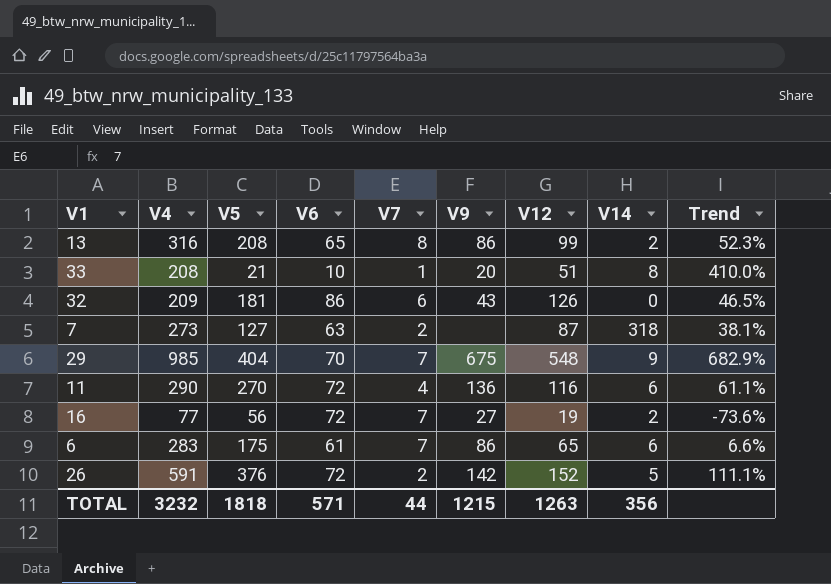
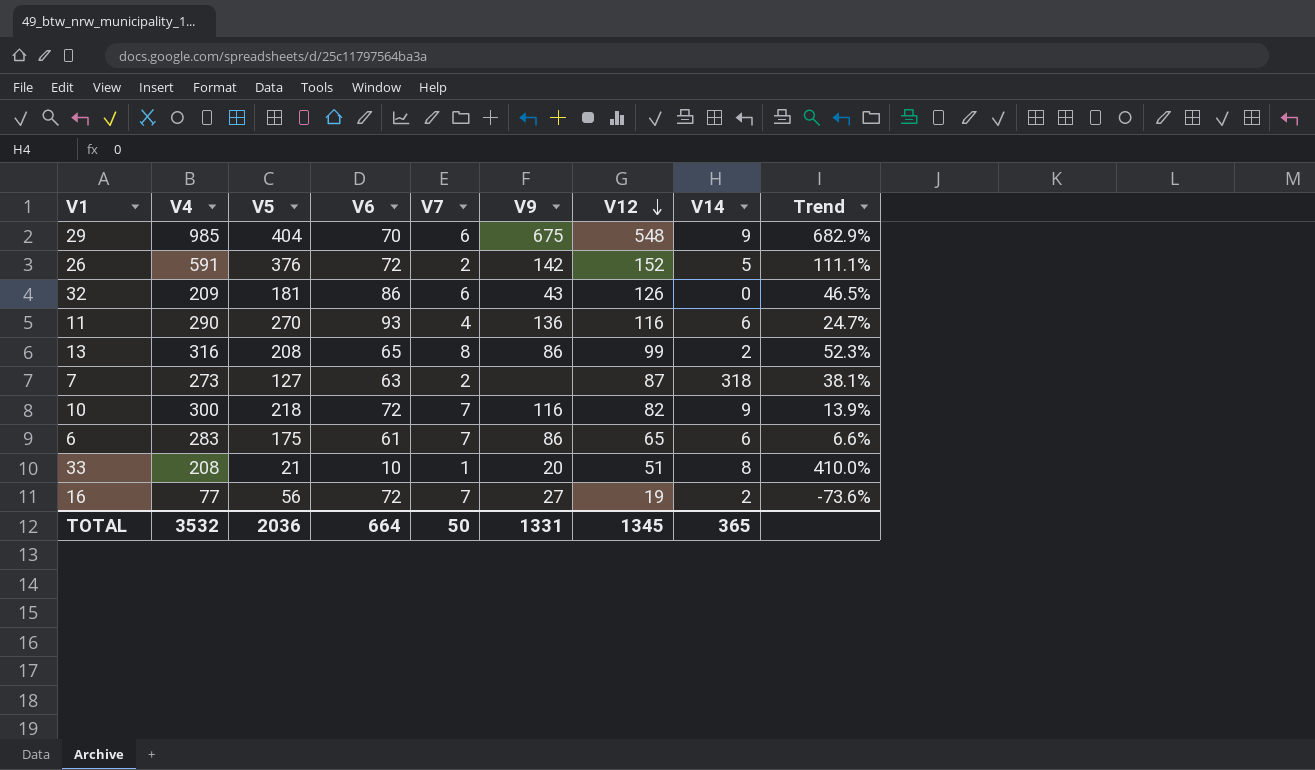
row order: none -> V12 descending
29 | V7: 7 -> 6
11 | V6: 72 -> 93
11 | Trend: 61.1% -> 24.7%
row 10: none -> 300 | 218 | 72 | 7 | 116 | 82 | 9 | 13.9%
TOTAL | V4: 3232 -> 3532
TOTAL | V5: 1818 -> 2036
TOTAL | V6: 571 -> 664
TOTAL | V7: 44 -> 50
TOTAL | V9: 1215 -> 1331
TOTAL | V12: 1263 -> 1345
TOTAL | V14: 356 -> 365

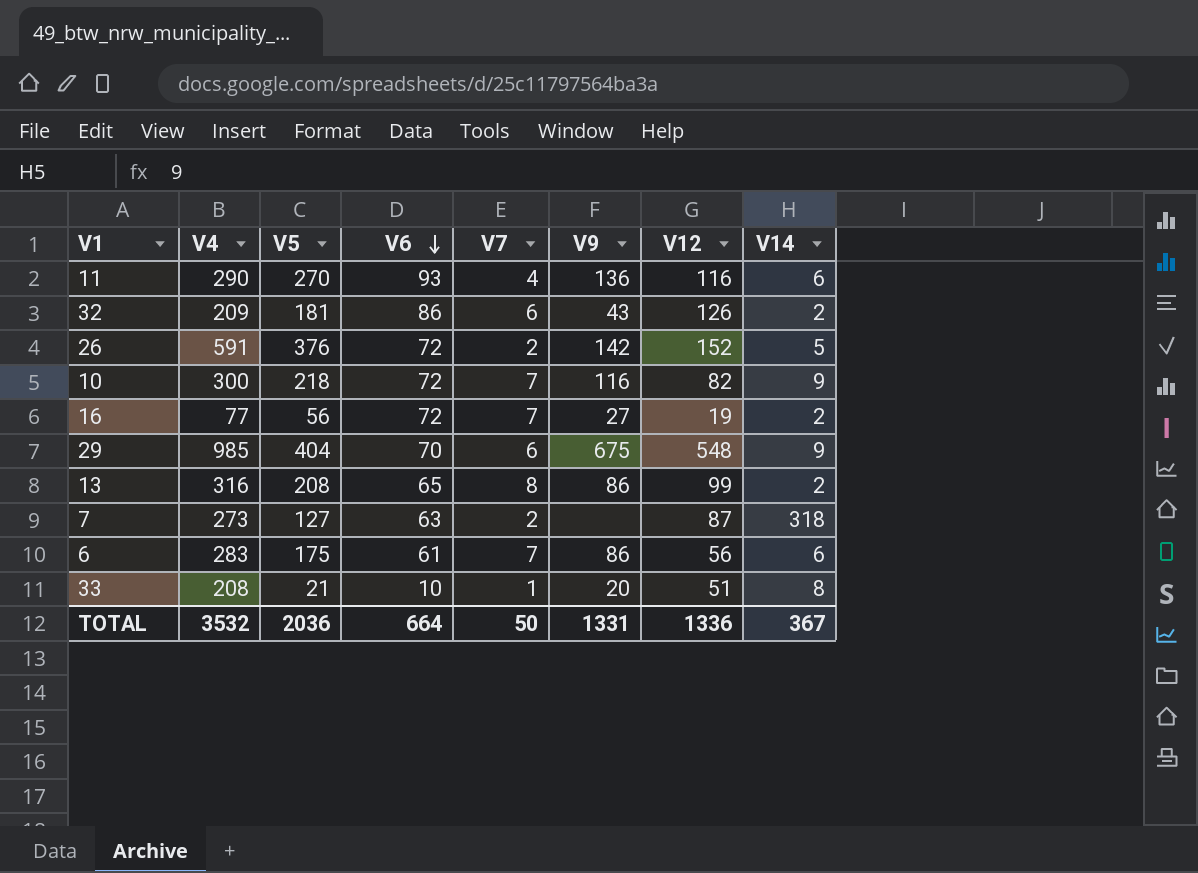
row order: V12 descending -> V6 descending
column Trend | formula: ([V12] - [V6]) / [V6] -> none
32 | V14: 0 -> 2
6 | V12: 65 -> 56
TOTAL | V12: 1345 -> 1336
TOTAL | V14: 365 -> 367

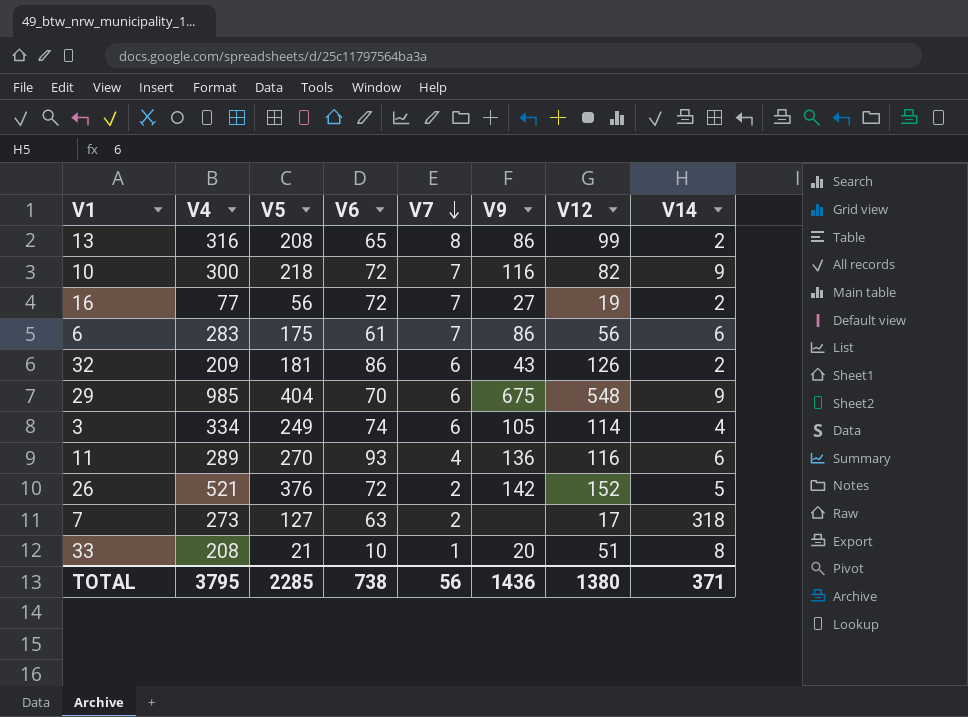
row order: V6 descending -> V7 descending
row 3: none -> 334 | 249 | 74 | 6 | 105 | 114 | 4
11 | V4: 290 -> 289
26 | V4: 591 -> 521
7 | V12: 87 -> 17
TOTAL | V4: 3532 -> 3795
TOTAL | V5: 2036 -> 2285
TOTAL | V6: 664 -> 738
TOTAL | V7: 50 -> 56
TOTAL | V9: 1331 -> 1436
TOTAL | V12: 1336 -> 1380
TOTAL | V14: 367 -> 371

